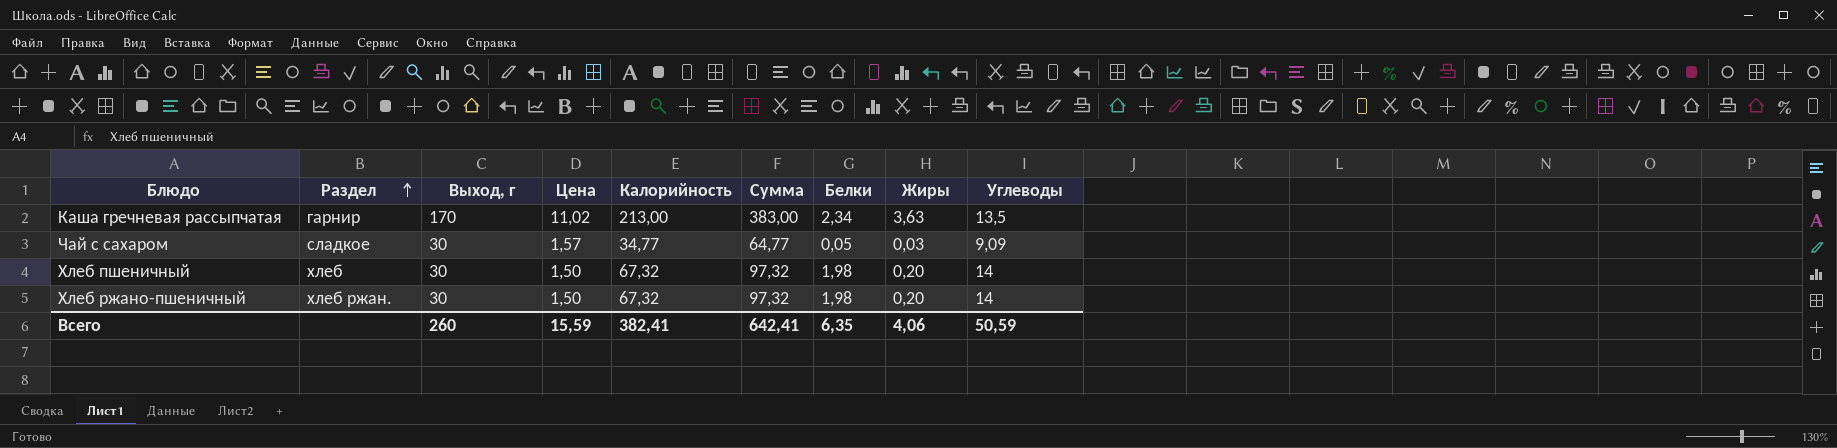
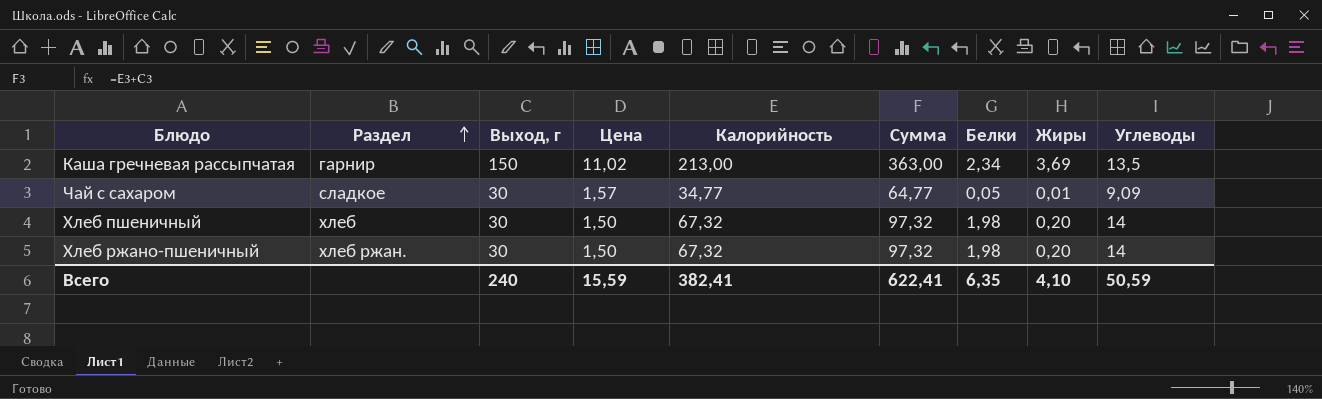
Каша гречневая рассыпчатая | Выход, г: 170 -> 150
Каша гречневая рассыпчатая | Сумма: 383,00 -> 363,00
Каша гречневая рассыпчатая | Жиры: 3,63 -> 3,69
Чай с сахаром | Жиры: 0,03 -> 0,01
Всего | Выход, г: 260 -> 240
Всего | Сумма: 642,41 -> 622,41
Всего | Жиры: 4,06 -> 4,10

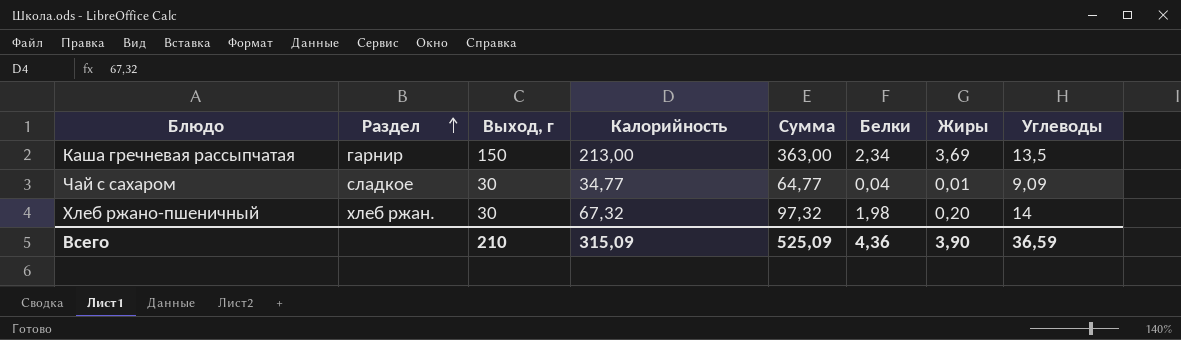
column Цена | position: 4 -> none
row Хлеб пшеничный: хлеб | 30 | 1,50 | 67,32 | 97,32 | 1,98 | 0,20 | 14 -> none
Чай с сахаром | Белки: 0,05 -> 0,04
Всего | Выход, г: 240 -> 210
Всего | Калорийность: 382,41 -> 315,09
Всего | Сумма: 622,41 -> 525,09
Всего | Белки: 6,35 -> 4,36
Всего | Жиры: 4,10 -> 3,90
Всего | Углеводы: 50,59 -> 36,59

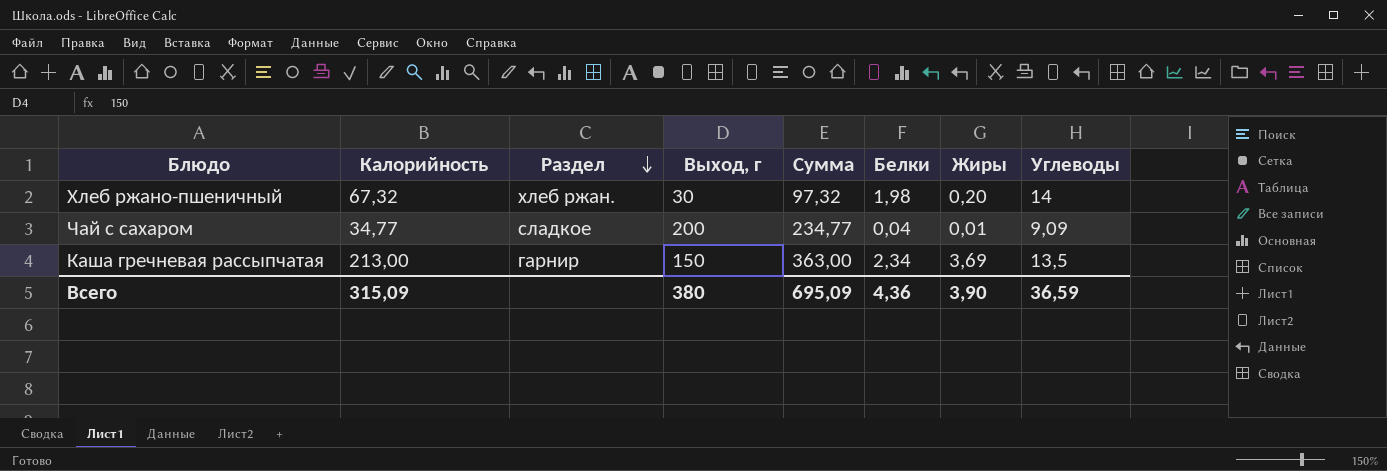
row order: Раздел ascending -> Раздел descending
column Калорийность | position: 4 -> 2
Чай с сахаром | Выход, г: 30 -> 200
Чай с сахаром | Сумма: 64,77 -> 234,77
Всего | Выход, г: 210 -> 380
Всего | Сумма: 525,09 -> 695,09

